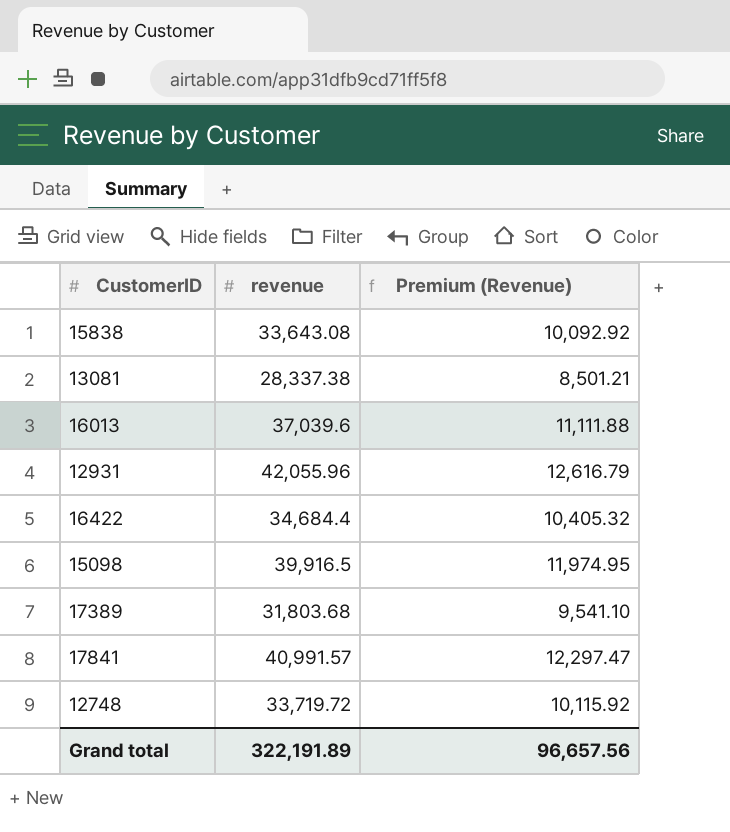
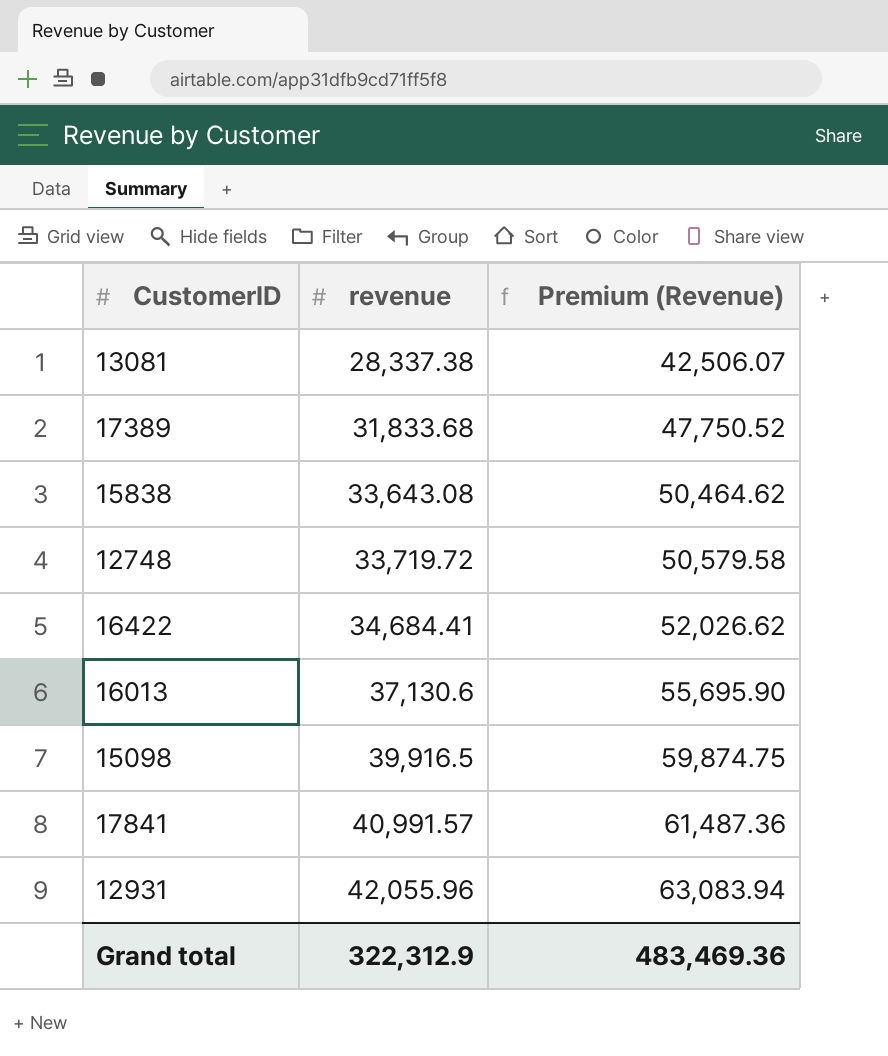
row order: none -> revenue ascending
column Premium (Revenue) | formula: [revenue] * 0.3 -> [revenue] * 1.5
17389 | revenue: 31,803.68 -> 31,833.68
16422 | revenue: 34,684.4 -> 34,684.41
16013 | revenue: 37,039.6 -> 37,130.6
Grand total | revenue: 322,191.89 -> 322,312.9
Grand total | Premium (Revenue): 96,657.56 -> 483,469.36

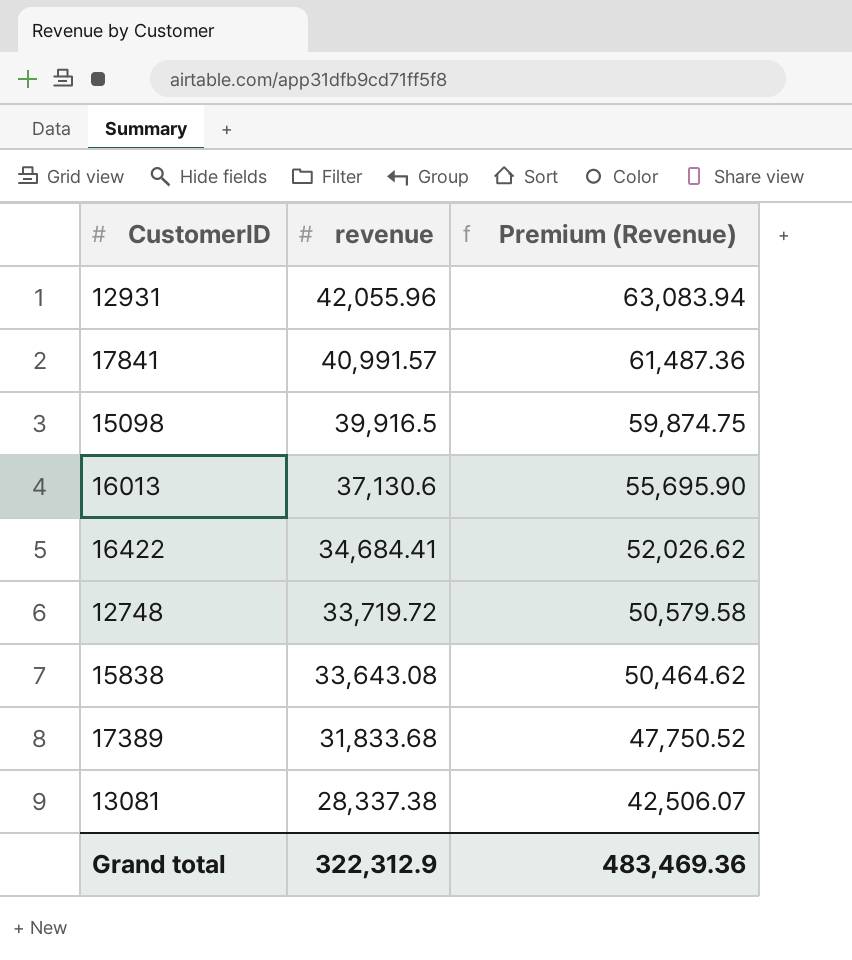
row order: revenue ascending -> revenue descending

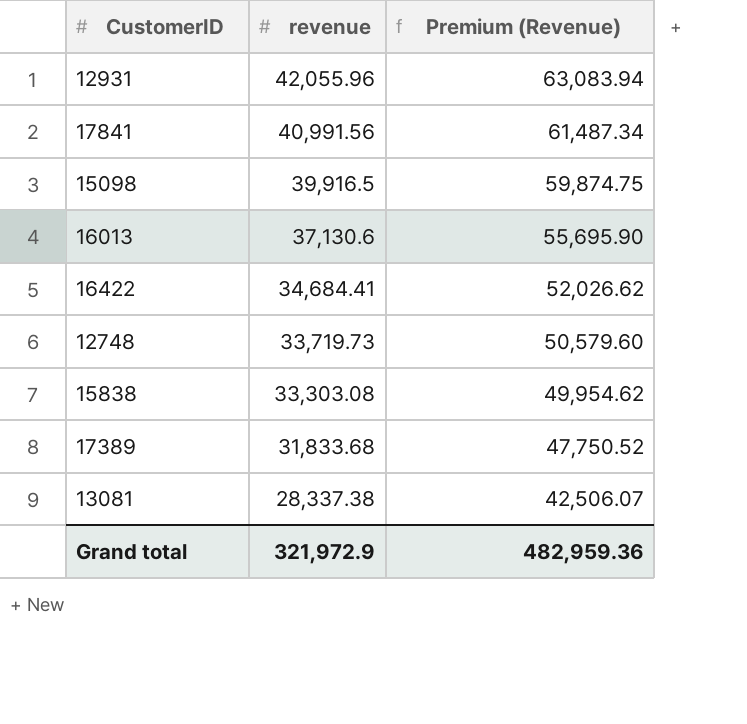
17841 | revenue: 40,991.57 -> 40,991.56
17841 | Premium (Revenue): 61,487.36 -> 61,487.34
12748 | revenue: 33,719.72 -> 33,719.73
12748 | Premium (Revenue): 50,579.58 -> 50,579.60
15838 | revenue: 33,643.08 -> 33,303.08
15838 | Premium (Revenue): 50,464.62 -> 49,954.62
Grand total | revenue: 322,312.9 -> 321,972.9
Grand total | Premium (Revenue): 483,469.36 -> 482,959.36

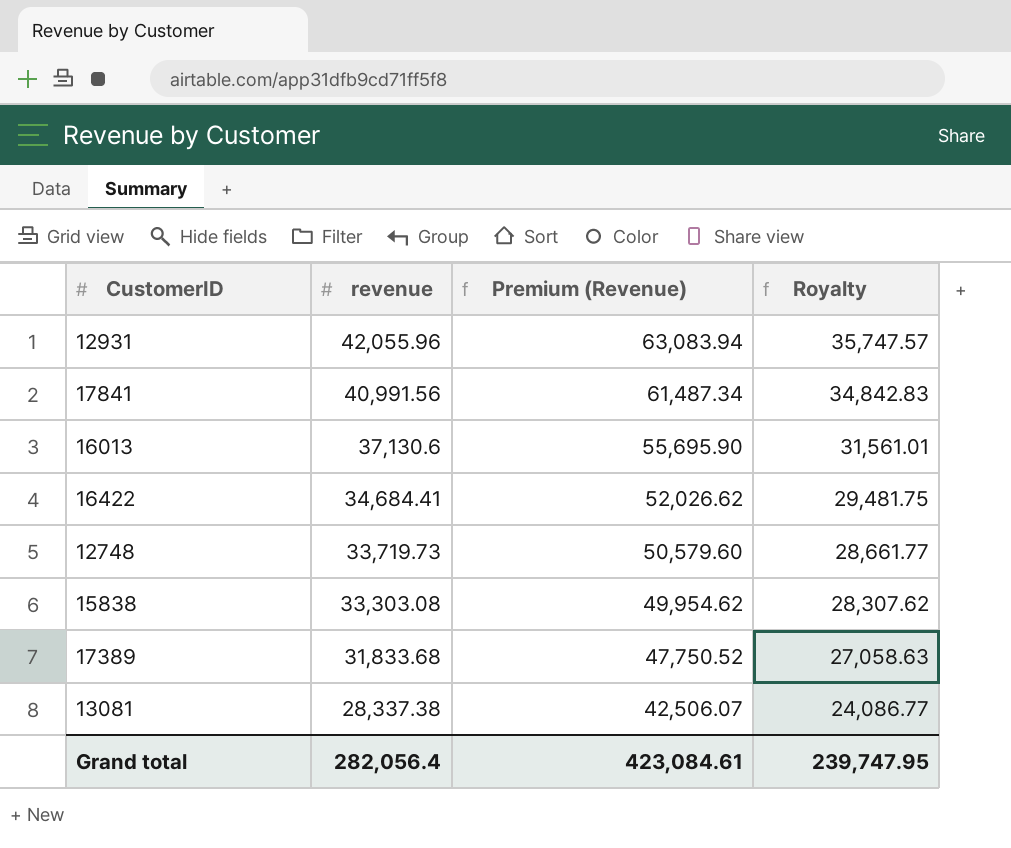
column Royalty | formula: none -> [revenue] * 0.85
row 15098: 39,916.5 | 59,874.75 -> none
Grand total | revenue: 321,972.9 -> 282,056.4
Grand total | Premium (Revenue): 482,959.36 -> 423,084.61

